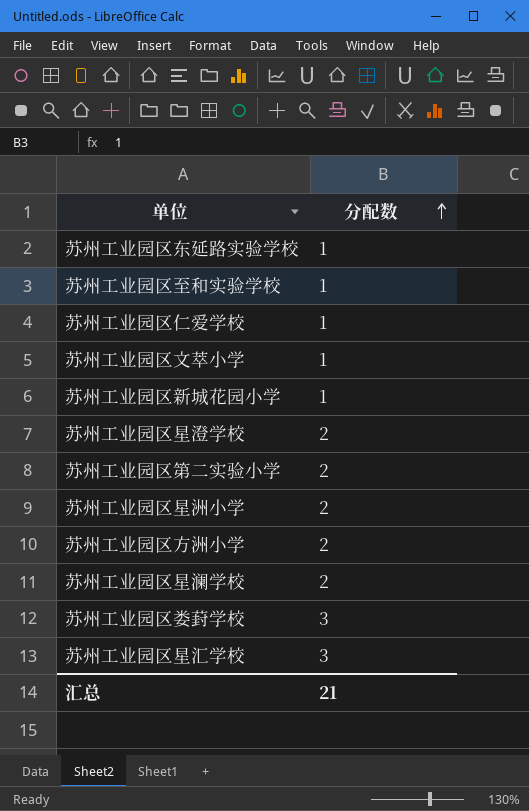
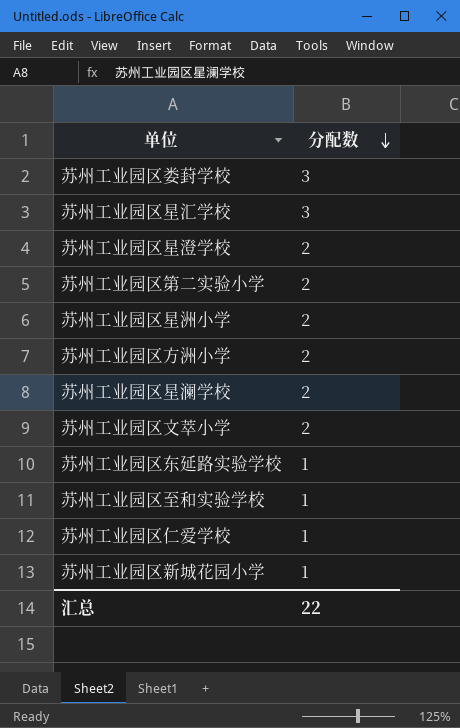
row order: 分配数 ascending -> 分配数 descending
苏州工业园区文萃小学 | 分配数: 1 -> 2
汇总 | 分配数: 21 -> 22

